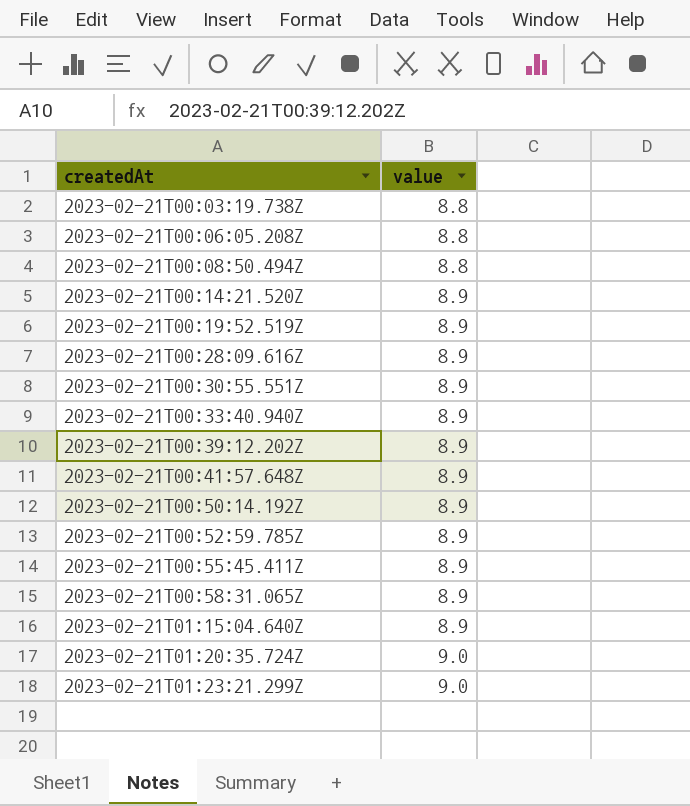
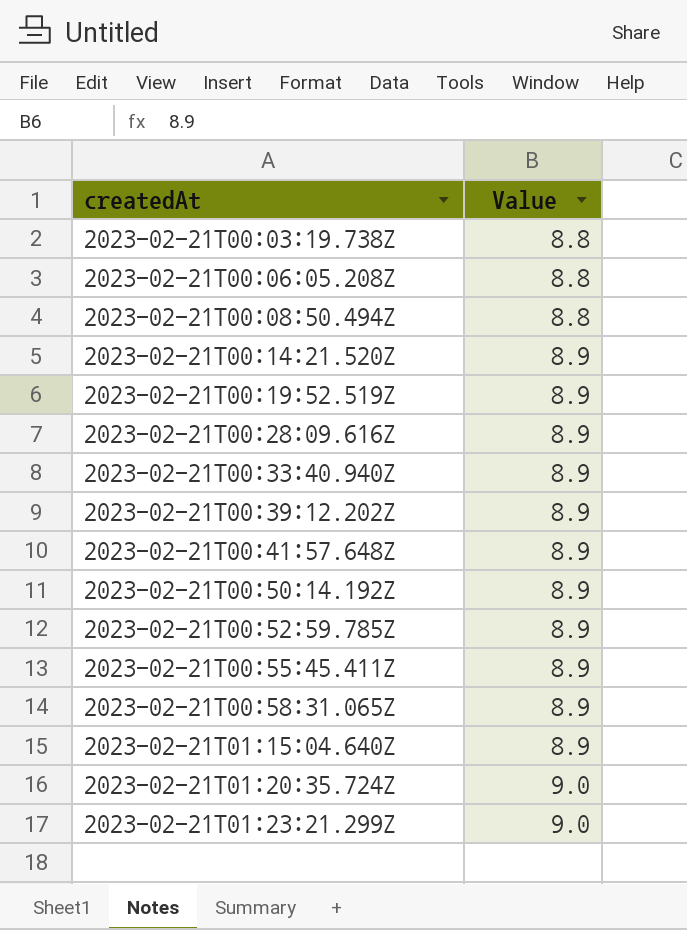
column name: value -> Value
row 2023-02-21T00:30:55.551Z: 8.9 -> none

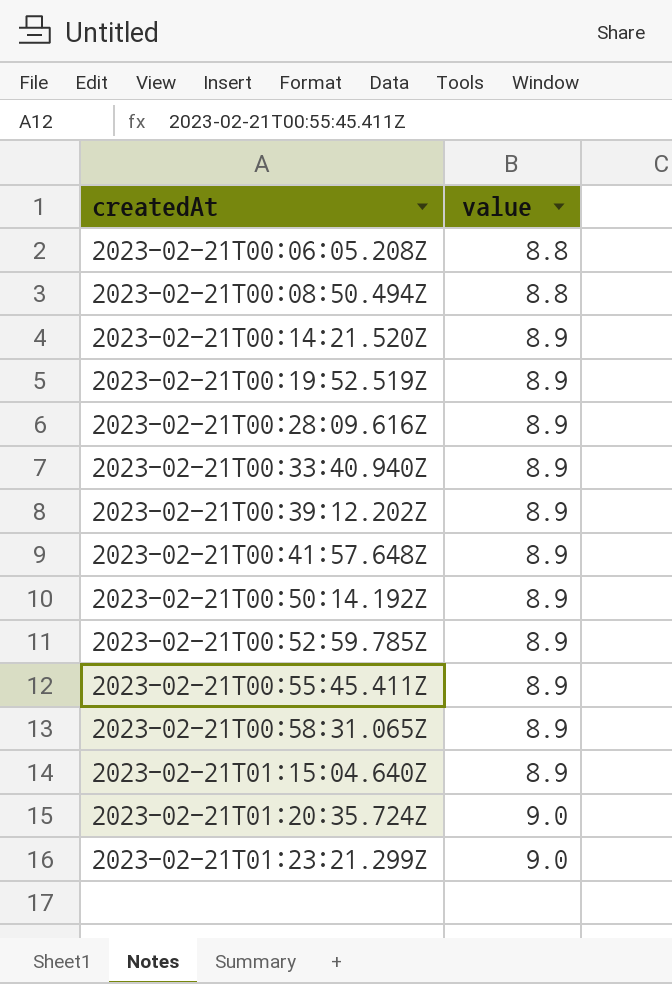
column name: Value -> value
row 2023-02-21T00:03:19.738Z: 8.8 -> none

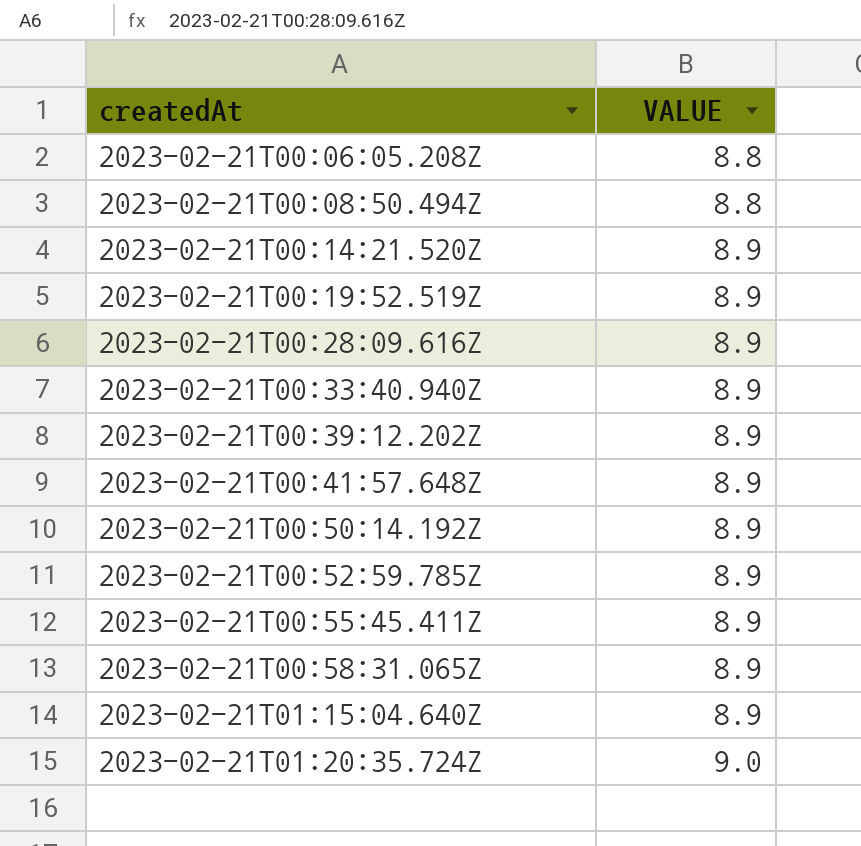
column name: value -> VALUE
row 2023-02-21T01:23:21.299Z: 9.0 -> none

